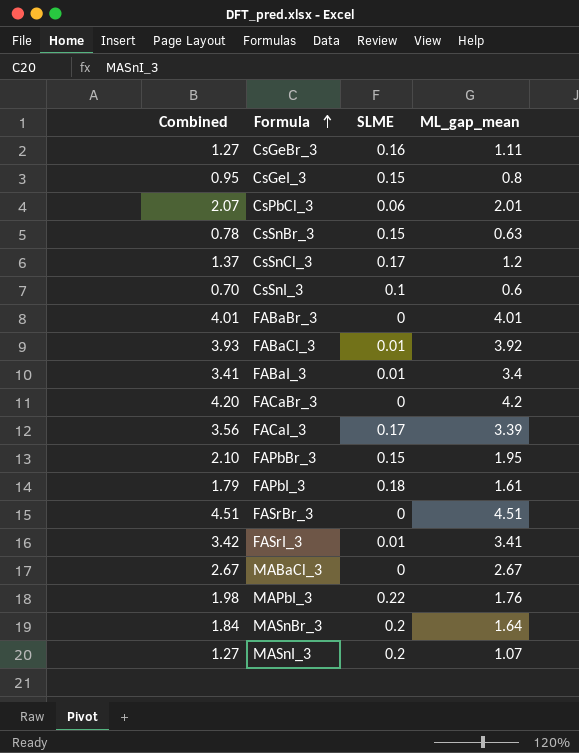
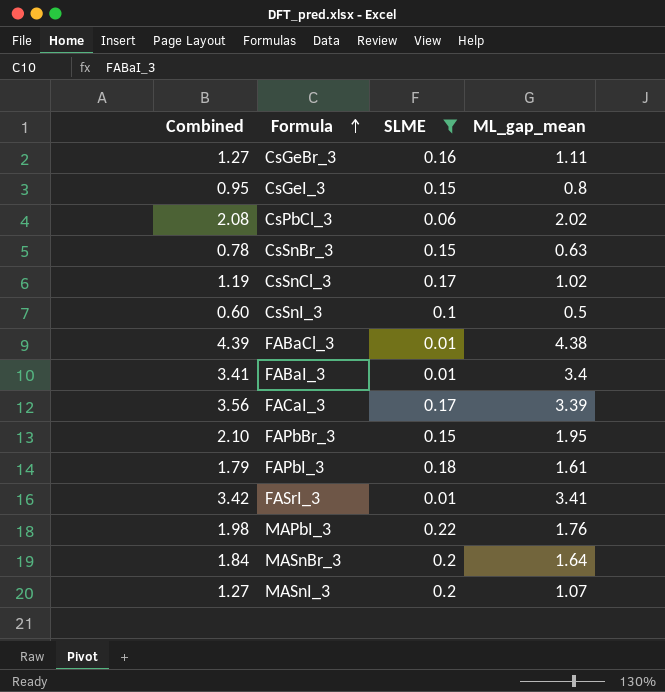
filter: none -> SLME != 0
CsPbCl_3 | Combined: 2.07 -> 2.08
CsPbCl_3 | ML_gap_mean: 2.01 -> 2.02
CsSnCl_3 | Combined: 1.37 -> 1.19
CsSnCl_3 | ML_gap_mean: 1.2 -> 1.02
CsSnI_3 | Combined: 0.70 -> 0.60
CsSnI_3 | ML_gap_mean: 0.6 -> 0.5
FABaCl_3 | Combined: 3.93 -> 4.39
FABaCl_3 | ML_gap_mean: 3.92 -> 4.38

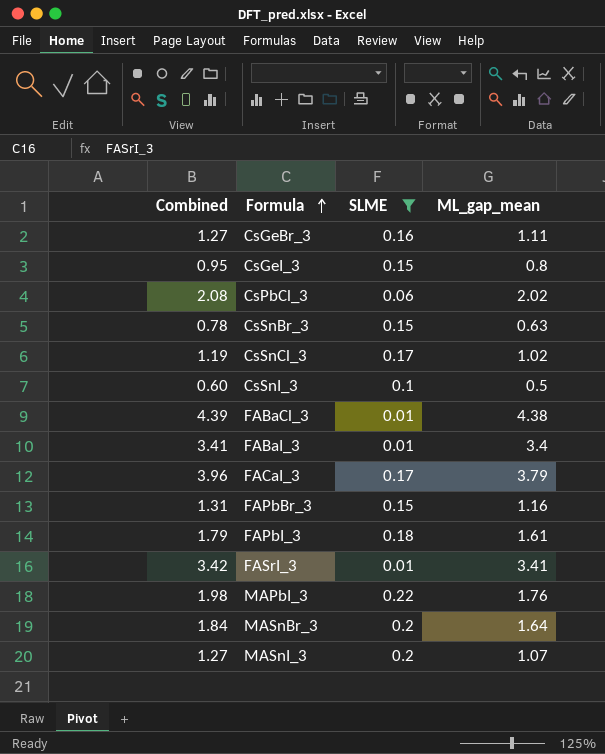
FACaI_3 | Combined: 3.56 -> 3.96
FACaI_3 | ML_gap_mean: 3.39 -> 3.79
FAPbBr_3 | Combined: 2.10 -> 1.31
FAPbBr_3 | ML_gap_mean: 1.95 -> 1.16

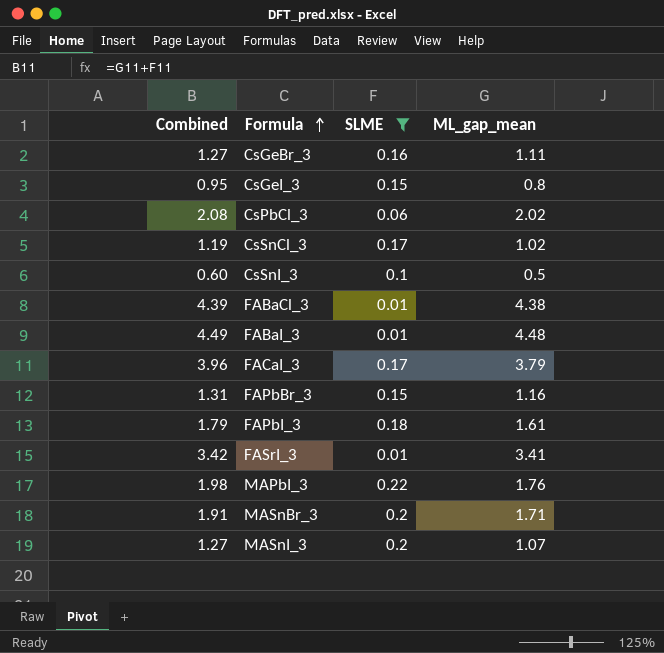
row CsSnBr_3: 0.78 | 0.15 | 0.63 -> none
FABaI_3 | Combined: 3.41 -> 4.49
FABaI_3 | ML_gap_mean: 3.4 -> 4.48
MASnBr_3 | Combined: 1.84 -> 1.91
MASnBr_3 | ML_gap_mean: 1.64 -> 1.71

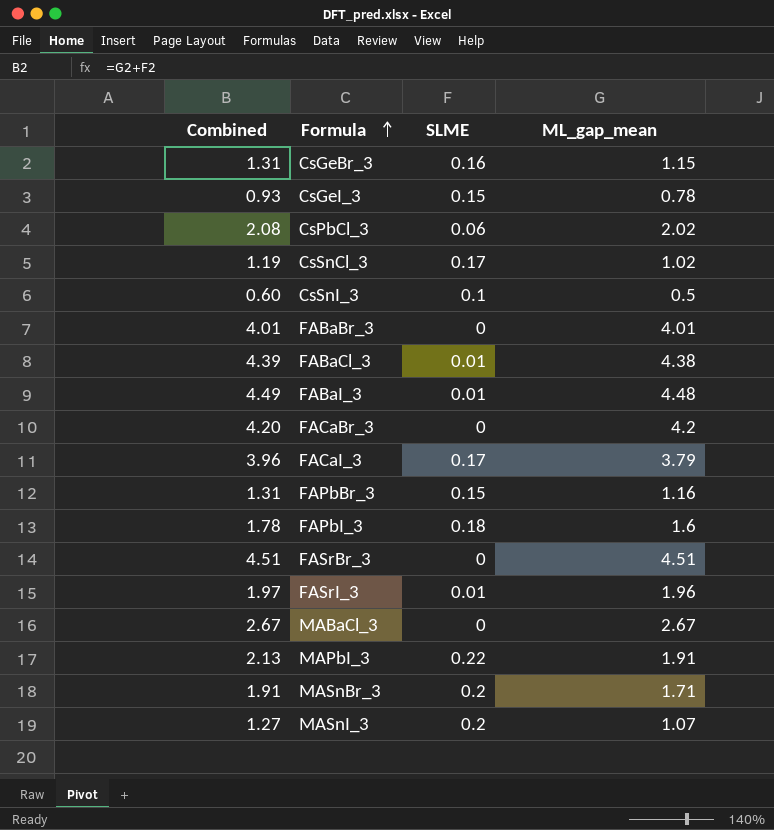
filter: SLME != 0 -> none
CsGeBr_3 | Combined: 1.27 -> 1.31
CsGeBr_3 | ML_gap_mean: 1.11 -> 1.15
CsGeI_3 | Combined: 0.95 -> 0.93
CsGeI_3 | ML_gap_mean: 0.8 -> 0.78
FAPbI_3 | Combined: 1.79 -> 1.78
FAPbI_3 | ML_gap_mean: 1.61 -> 1.6
FASrI_3 | Combined: 3.42 -> 1.97
FASrI_3 | ML_gap_mean: 3.41 -> 1.96
MAPbI_3 | Combined: 1.98 -> 2.13
MAPbI_3 | ML_gap_mean: 1.76 -> 1.91

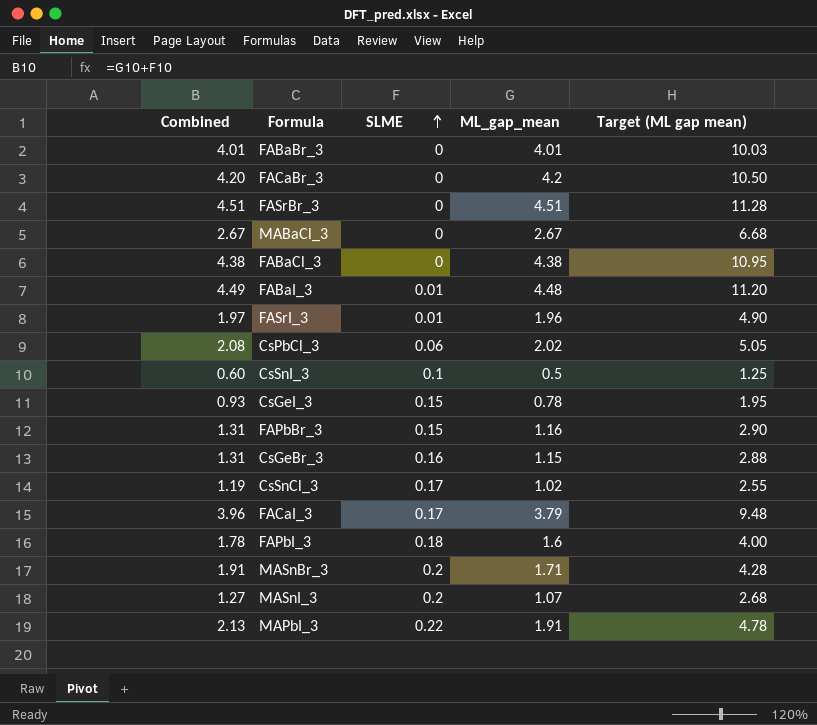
row order: Formula ascending -> SLME ascending
column Target (ML gap mean) | formula: none -> [ML_gap_mean] * 2.5
FABaCl_3 | Combined: 4.39 -> 4.38
FABaCl_3 | SLME: 0.01 -> 0

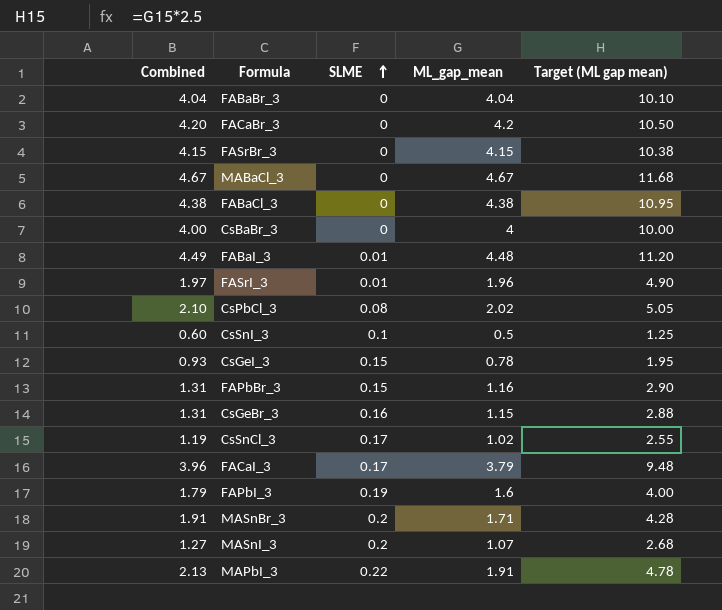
FABaBr_3 | Combined: 4.01 -> 4.04
FABaBr_3 | ML_gap_mean: 4.01 -> 4.04
FABaBr_3 | Target (ML gap mean): 10.03 -> 10.10
FASrBr_3 | Combined: 4.51 -> 4.15
FASrBr_3 | ML_gap_mean: 4.51 -> 4.15
FASrBr_3 | Target (ML gap mean): 11.28 -> 10.38
MABaCl_3 | Combined: 2.67 -> 4.67
MABaCl_3 | ML_gap_mean: 2.67 -> 4.67
MABaCl_3 | Target (ML gap mean): 6.68 -> 11.68
row CsBaBr_3: none -> 4.00 | 0 | 4 | 10.00
CsPbCl_3 | Combined: 2.08 -> 2.10
CsPbCl_3 | SLME: 0.06 -> 0.08
FAPbI_3 | Combined: 1.78 -> 1.79
FAPbI_3 | SLME: 0.18 -> 0.19

